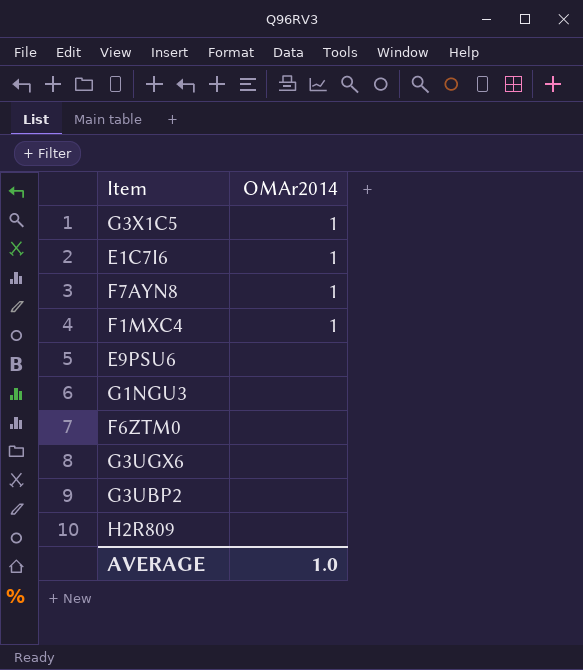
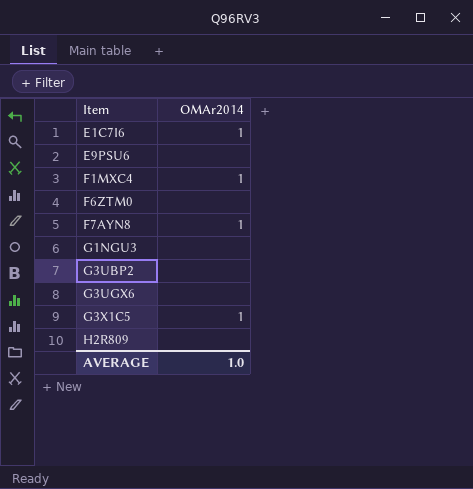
row order: none -> Item ascending

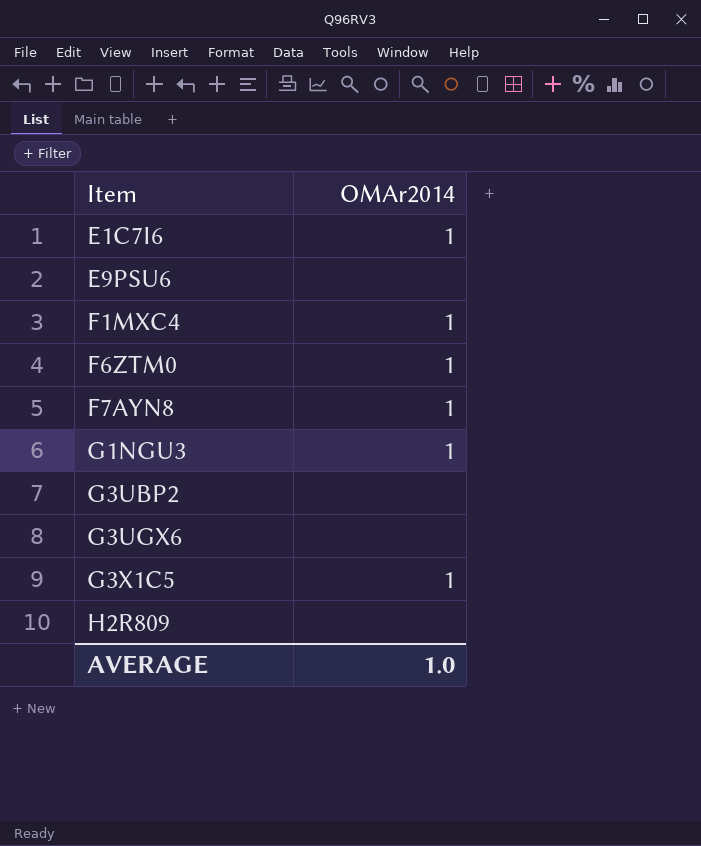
F6ZTM0 | OMAr2014: none -> 1
G1NGU3 | OMAr2014: none -> 1

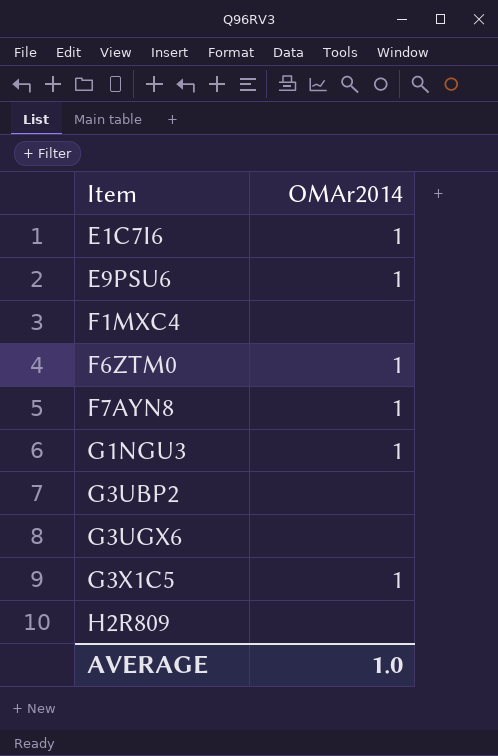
E9PSU6 | OMAr2014: none -> 1
F1MXC4 | OMAr2014: 1 -> none

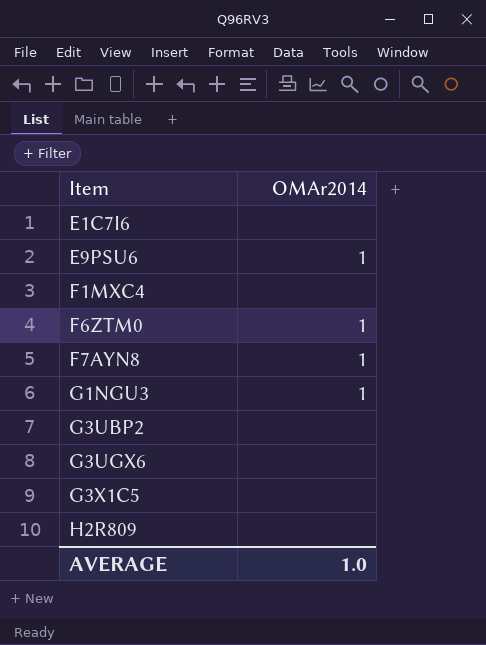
E1C7I6 | OMAr2014: 1 -> none
G3X1C5 | OMAr2014: 1 -> none

